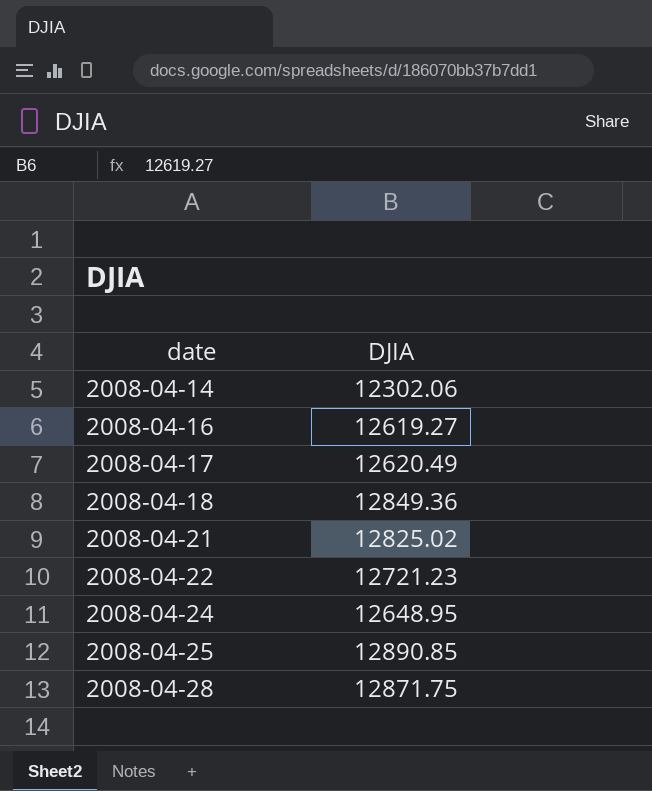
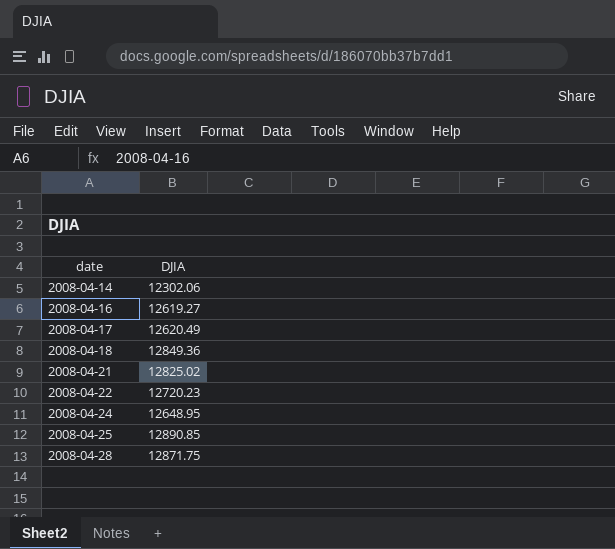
2008-04-22 | DJIA: 12721.23 -> 12720.23

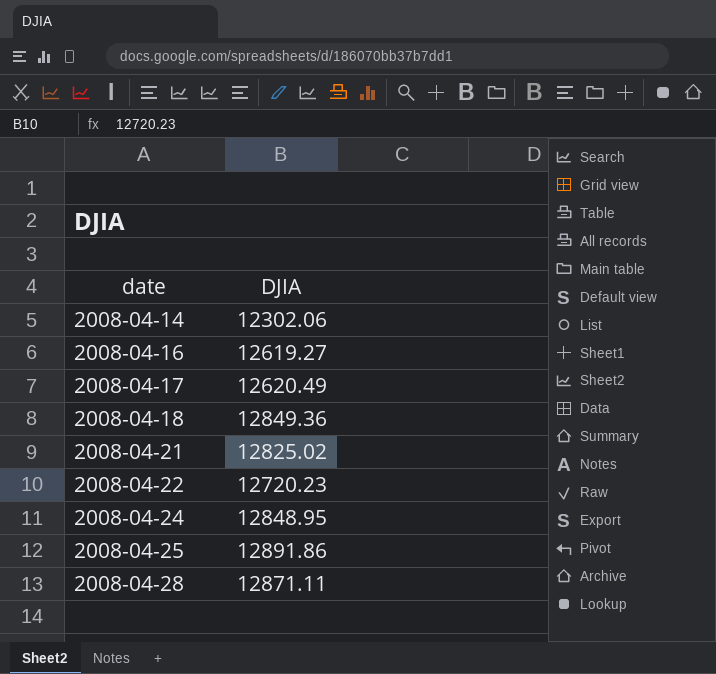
2008-04-24 | DJIA: 12648.95 -> 12848.95
2008-04-25 | DJIA: 12890.85 -> 12891.86
2008-04-28 | DJIA: 12871.75 -> 12871.11

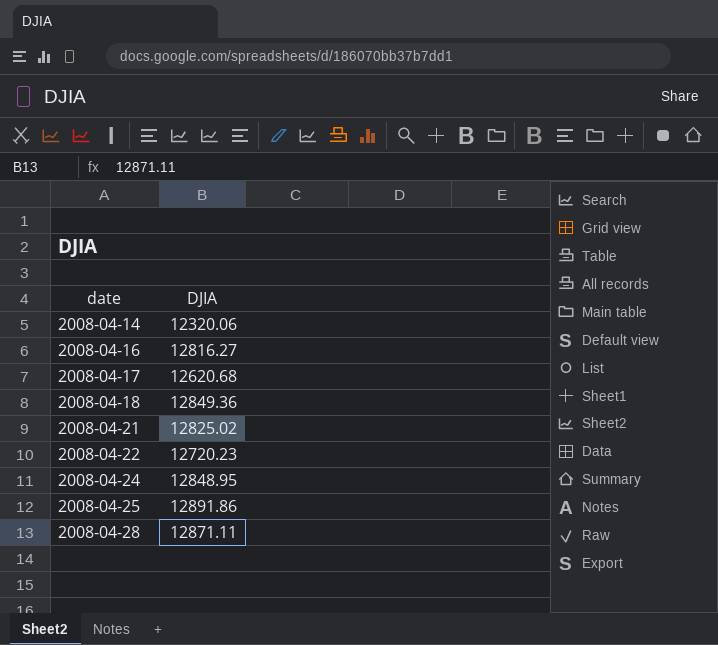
2008-04-14 | DJIA: 12302.06 -> 12320.06
2008-04-16 | DJIA: 12619.27 -> 12816.27
2008-04-17 | DJIA: 12620.49 -> 12620.68

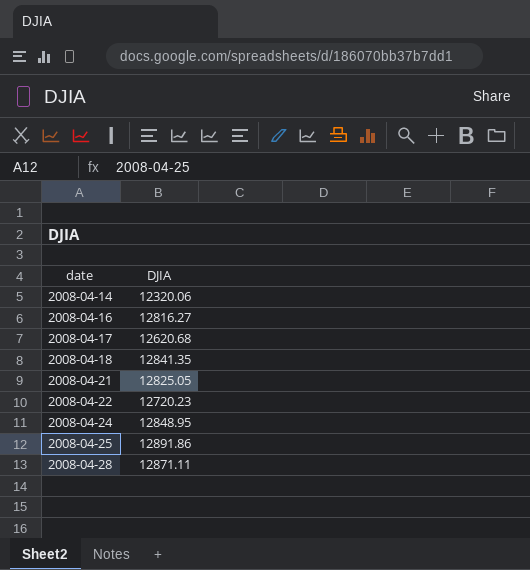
2008-04-18 | DJIA: 12849.36 -> 12841.35
2008-04-21 | DJIA: 12825.02 -> 12825.05

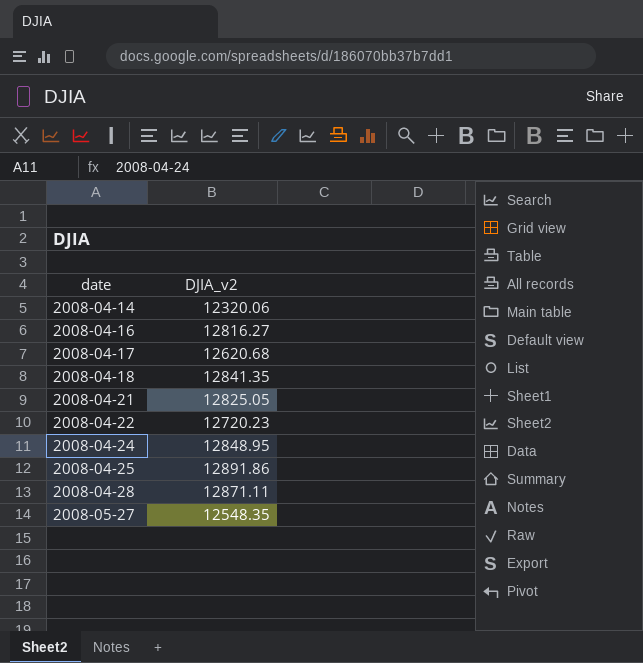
column name: DJIA -> DJIA_v2
row 2008-05-27: none -> 12548.35

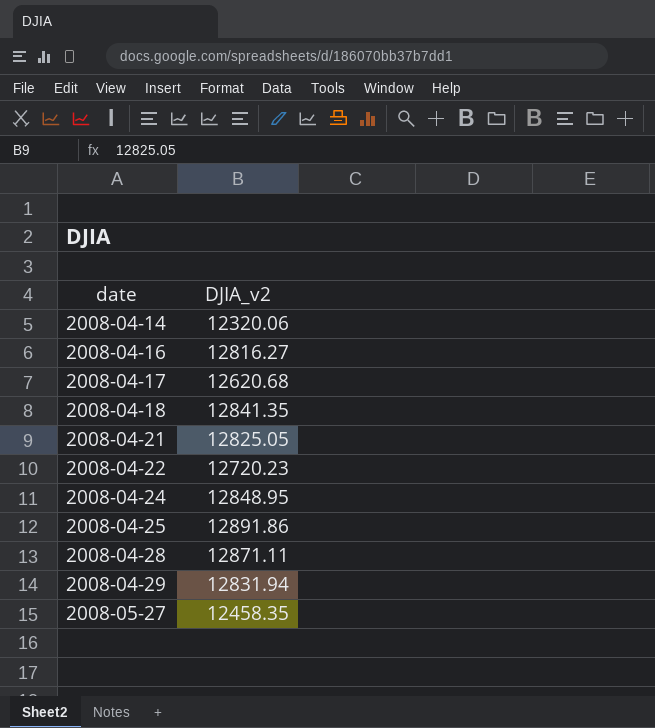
row 2008-04-29: none -> 12831.94
2008-05-27 | DJIA_v2: 12548.35 -> 12458.35

